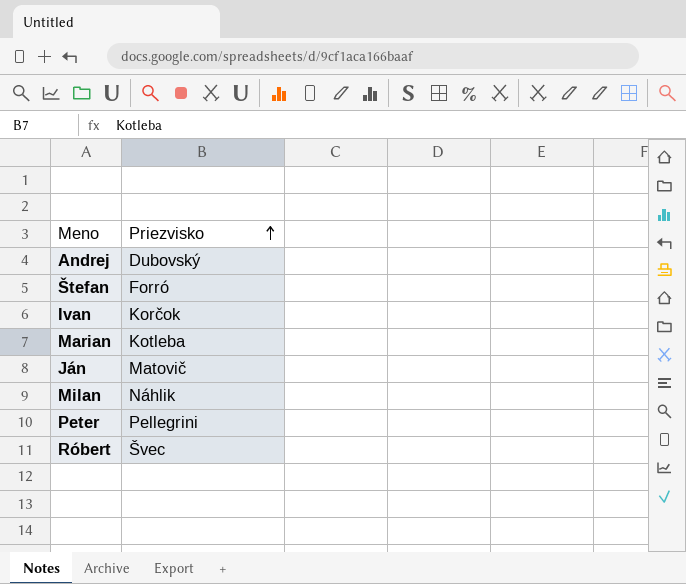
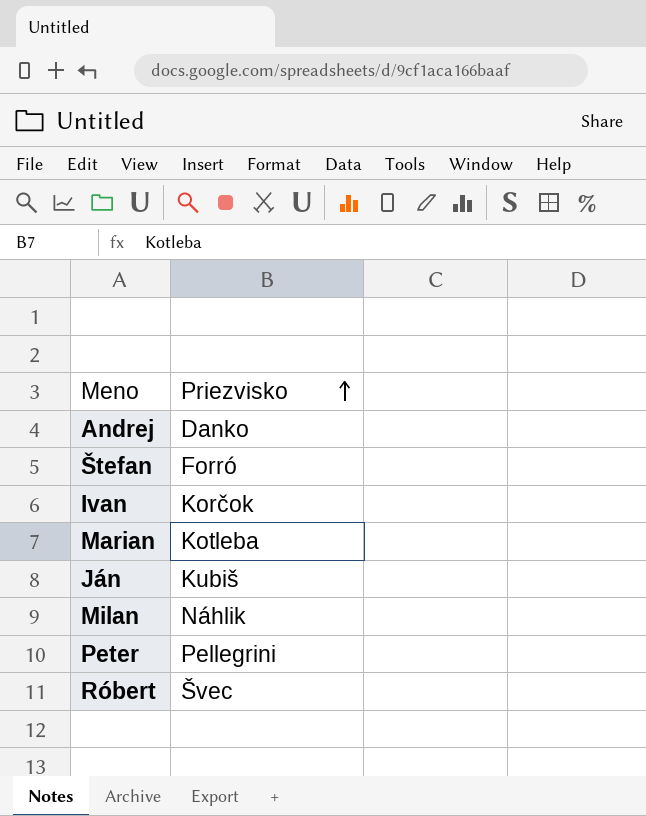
Andrej | Priezvisko: Dubovský -> Danko
Ján | Priezvisko: Matovič -> Kubiš

